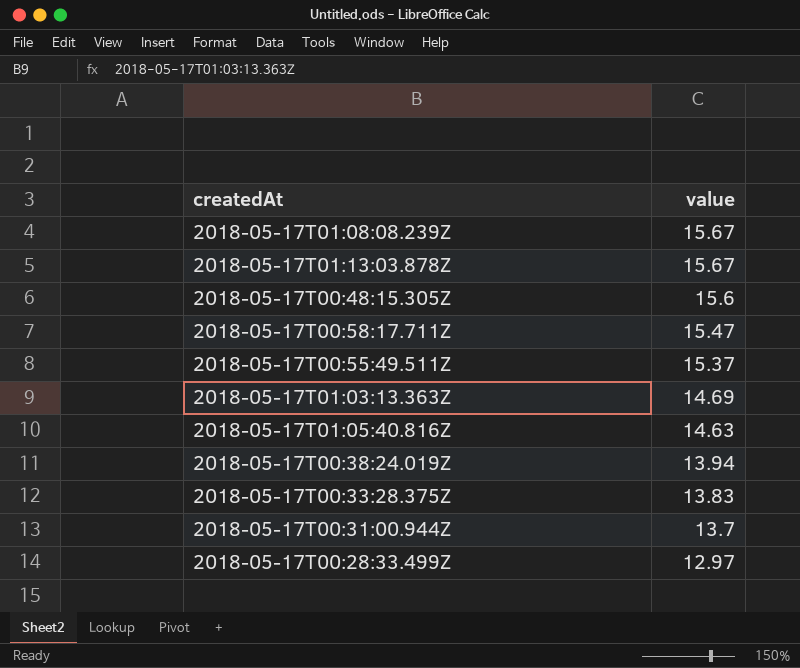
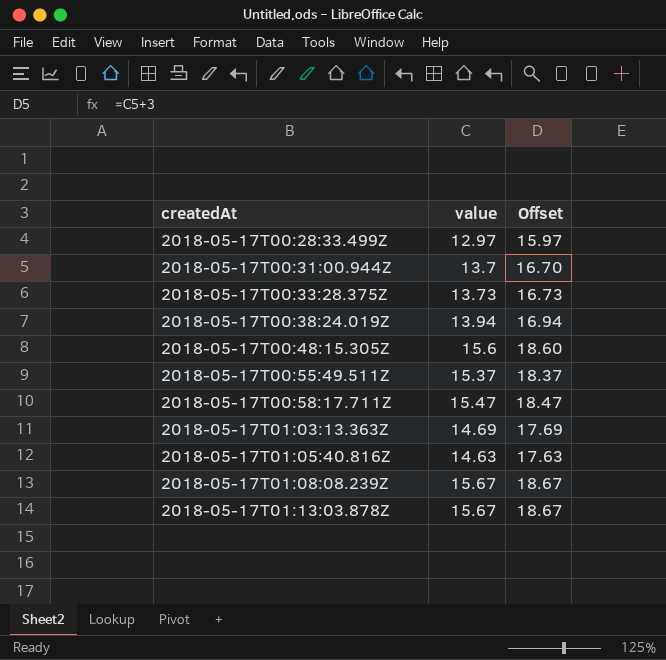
row order: value descending -> createdAt ascending
column Offset | formula: none -> [value] + 3
2018-05-17T00:33:28.375Z | value: 13.83 -> 13.73

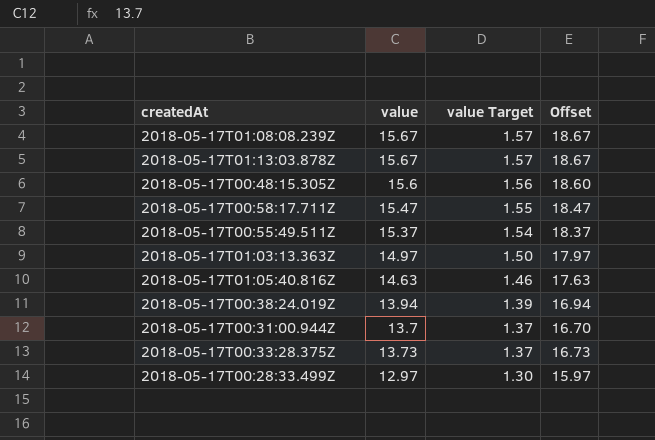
row order: createdAt ascending -> value Target descending
column value Target | formula: none -> [value] * 0.1
2018-05-17T01:03:13.363Z | value: 14.69 -> 14.97
2018-05-17T01:03:13.363Z | Offset: 17.69 -> 17.97

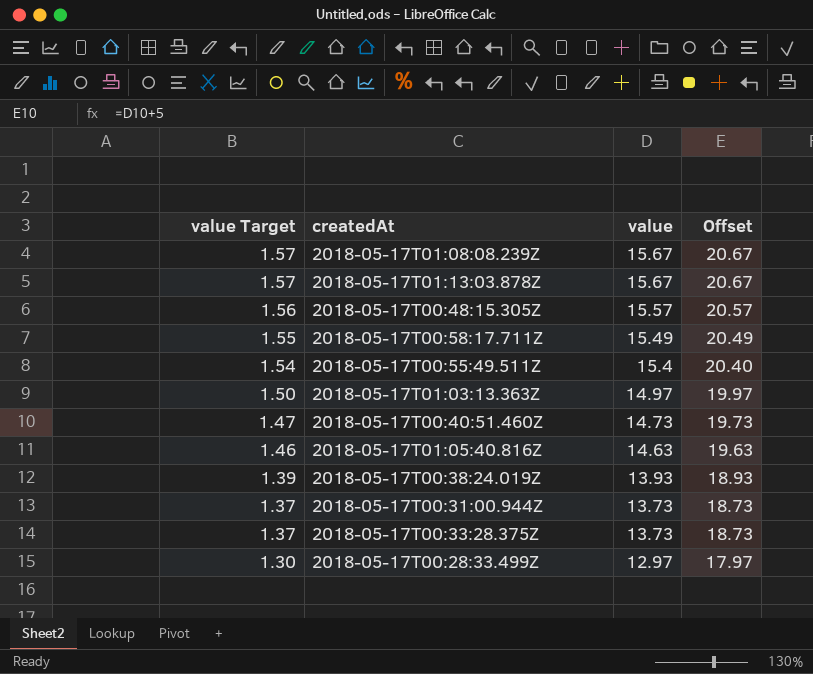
column value Target | position: 3 -> 1
column Offset | formula: [value] + 3 -> [value] + 5
2018-05-17T00:48:15.305Z | value: 15.6 -> 15.57
2018-05-17T00:58:17.711Z | value: 15.47 -> 15.49
2018-05-17T00:55:49.511Z | value: 15.37 -> 15.4
row 2018-05-17T00:40:51.460Z: none -> 1.47 | 14.73 | 19.73
2018-05-17T00:38:24.019Z | value: 13.94 -> 13.93
2018-05-17T00:31:00.944Z | value: 13.7 -> 13.73

